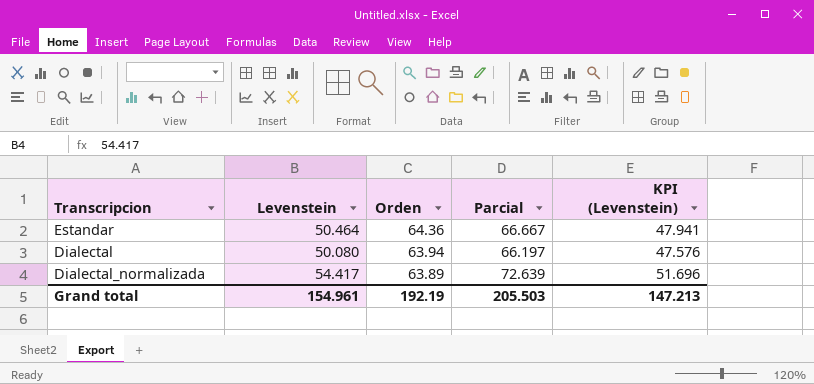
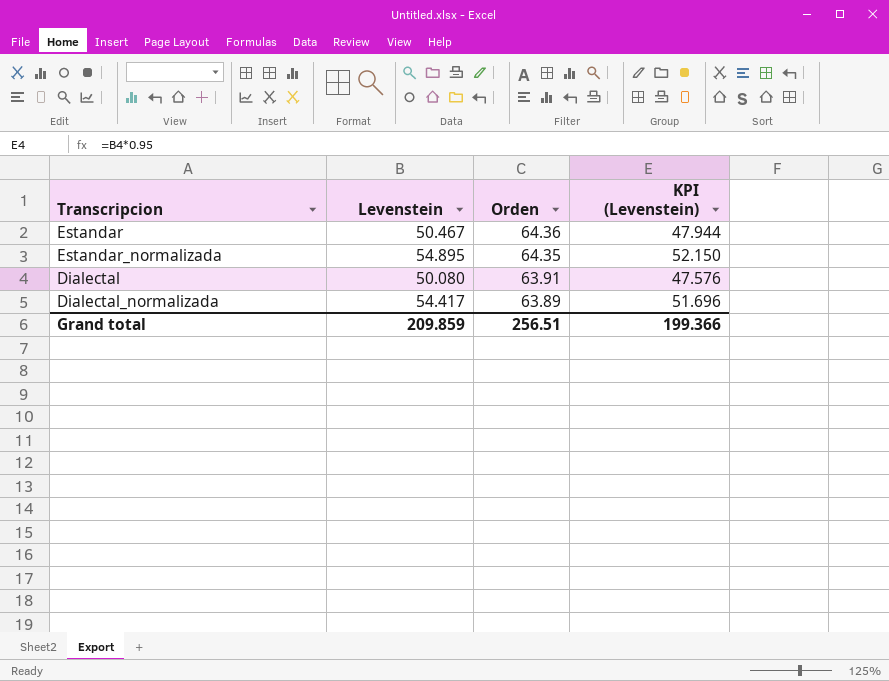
column Parcial | position: 4 -> none
Estandar | Levenstein: 50.464 -> 50.467
Estandar | KPI (Levenstein): 47.941 -> 47.944
row Estandar_normalizada: none -> 54.895 | 64.35 | 52.150
Dialectal | Orden: 63.94 -> 63.91
Grand total | Levenstein: 154.961 -> 209.859
Grand total | Orden: 192.19 -> 256.51
Grand total | KPI (Levenstein): 147.213 -> 199.366

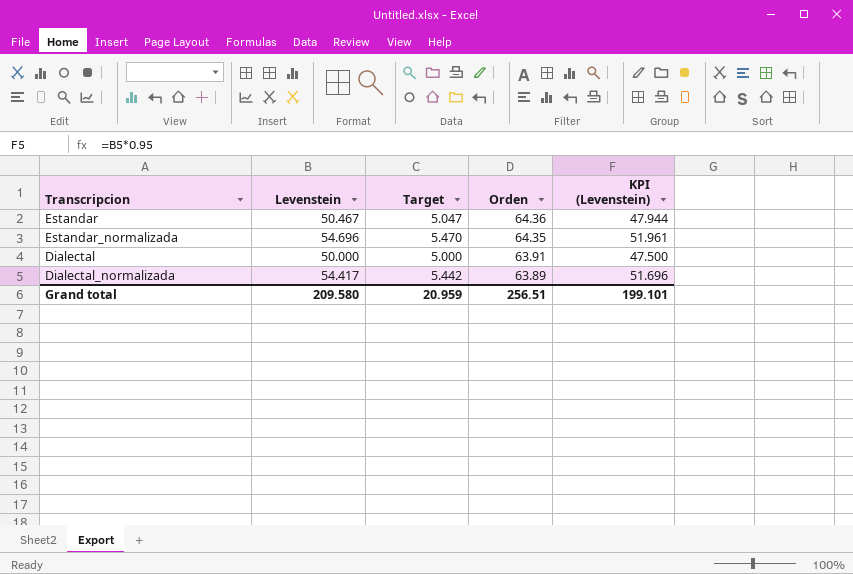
column Target | formula: none -> [Levenstein] * 0.1
Estandar_normalizada | Levenstein: 54.895 -> 54.696
Estandar_normalizada | KPI (Levenstein): 52.150 -> 51.961
Dialectal | Levenstein: 50.080 -> 50.000
Dialectal | KPI (Levenstein): 47.576 -> 47.500
Grand total | Levenstein: 209.859 -> 209.580
Grand total | KPI (Levenstein): 199.366 -> 199.101

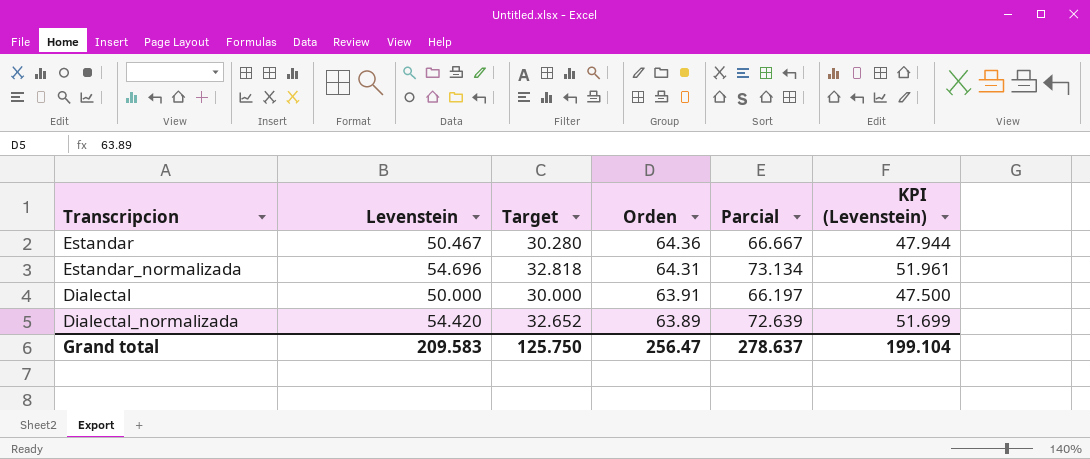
column Target | formula: [Levenstein] * 0.1 -> [Levenstein] * 0.6
column Parcial | position: none -> 5
Estandar_normalizada | Orden: 64.35 -> 64.31
Dialectal_normalizada | Levenstein: 54.417 -> 54.420
Dialectal_normalizada | KPI (Levenstein): 51.696 -> 51.699
Grand total | Levenstein: 209.580 -> 209.583
Grand total | Target: 20.959 -> 125.750
Grand total | Orden: 256.51 -> 256.47
Grand total | KPI (Levenstein): 199.101 -> 199.104

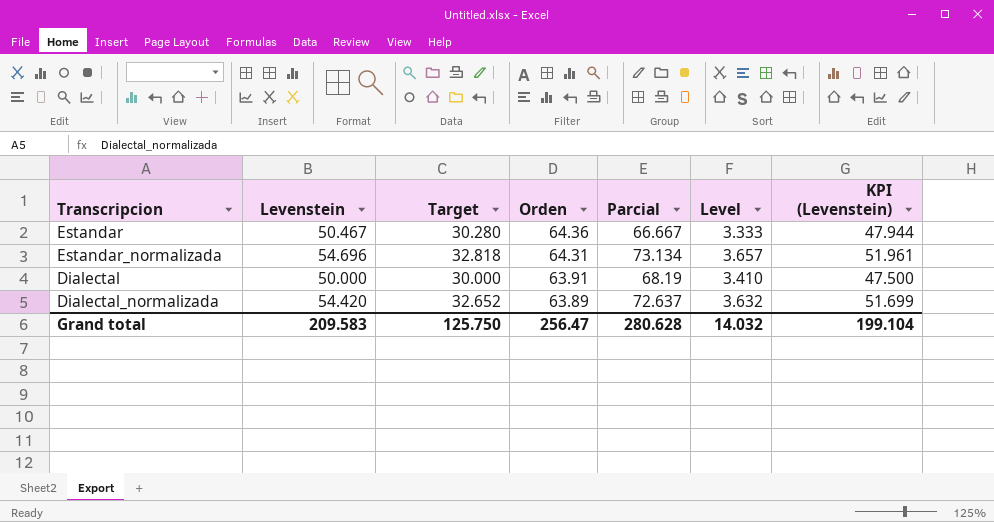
column Level | formula: none -> [Parcial] * 0.05
Dialectal | Parcial: 66.197 -> 68.19
Dialectal_normalizada | Parcial: 72.639 -> 72.637
Grand total | Parcial: 278.637 -> 280.628

